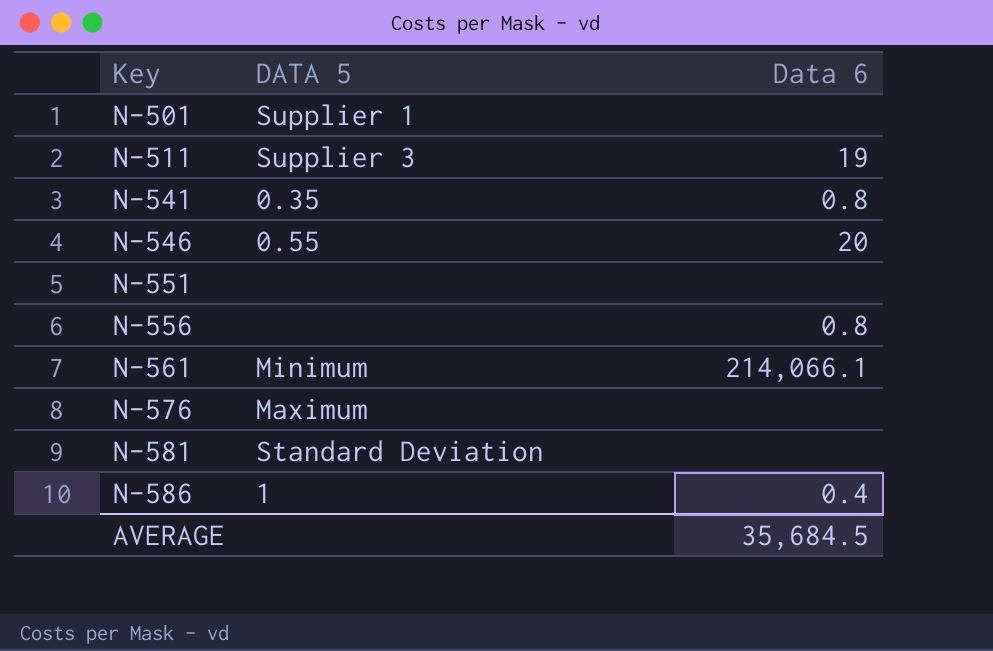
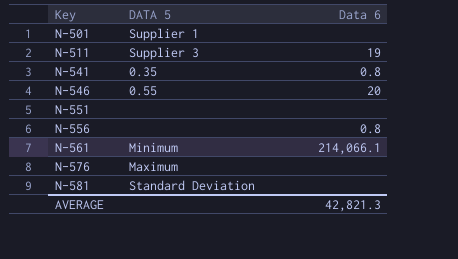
row N-586: 1 | 0.4 -> none
AVERAGE | Data 6: 35,684.5 -> 42,821.3

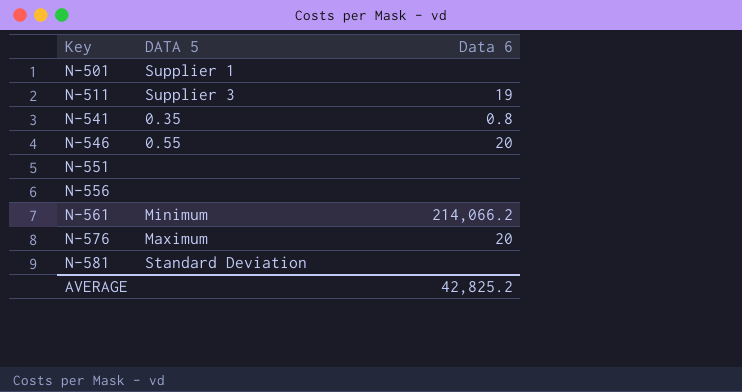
N-556 | Data 6: 0.8 -> none
N-561 | Data 6: 214,066.1 -> 214,066.2
N-576 | Data 6: none -> 20
AVERAGE | Data 6: 42,821.3 -> 42,825.2

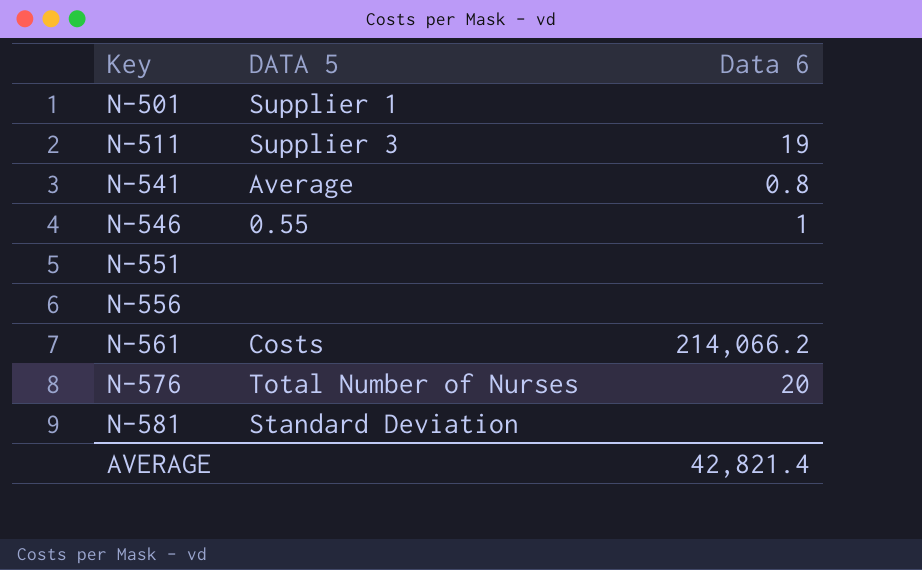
N-541 | DATA 5: 0.35 -> Average
N-546 | Data 6: 20 -> 1
N-561 | DATA 5: Minimum -> Costs
N-576 | DATA 5: Maximum -> Total Number of Nurses
AVERAGE | Data 6: 42,825.2 -> 42,821.4

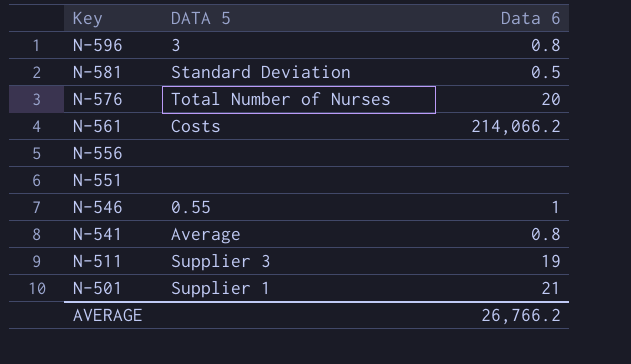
row order: Key ascending -> Key descending
row N-596: none -> 3 | 0.8
N-581 | Data 6: none -> 0.5
N-501 | Data 6: none -> 21
AVERAGE | Data 6: 42,821.4 -> 26,766.2

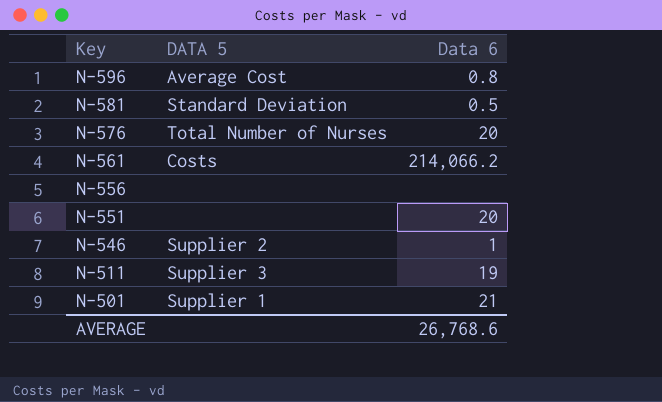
row N-541: Average | 0.8 -> none
N-596 | DATA 5: 3 -> Average Cost
N-551 | Data 6: none -> 20
N-546 | DATA 5: 0.55 -> Supplier 2
AVERAGE | Data 6: 26,766.2 -> 26,768.6

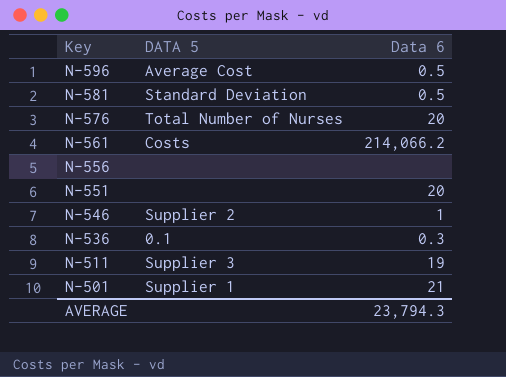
N-596 | Data 6: 0.8 -> 0.5
row N-536: none -> 0.1 | 0.3
AVERAGE | Data 6: 26,768.6 -> 23,794.3

